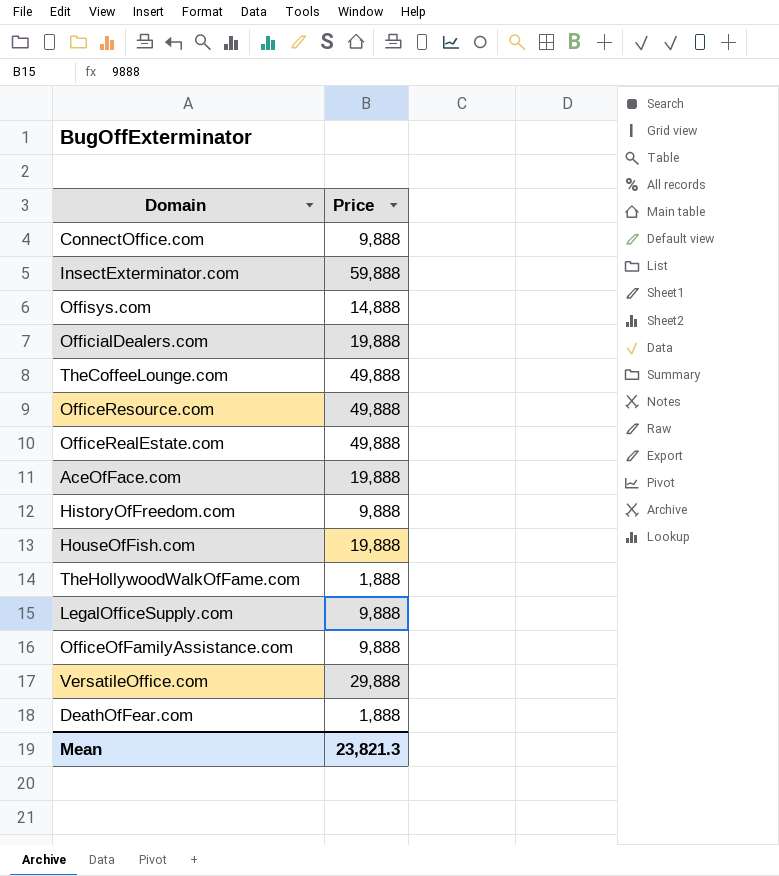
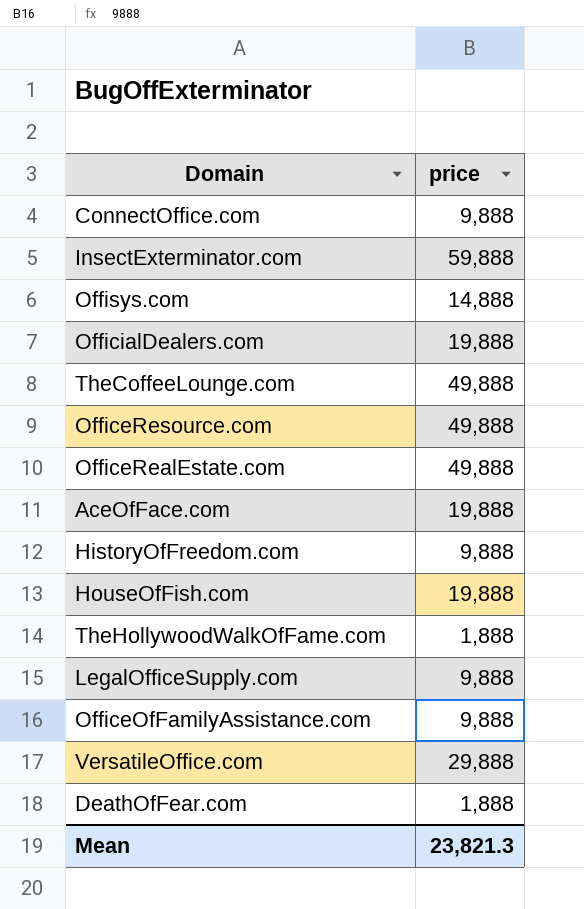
column name: Price -> price

